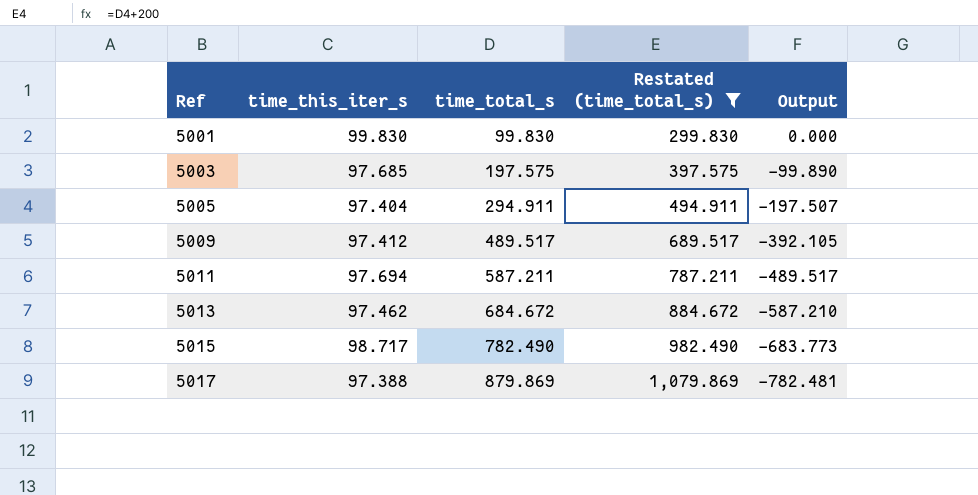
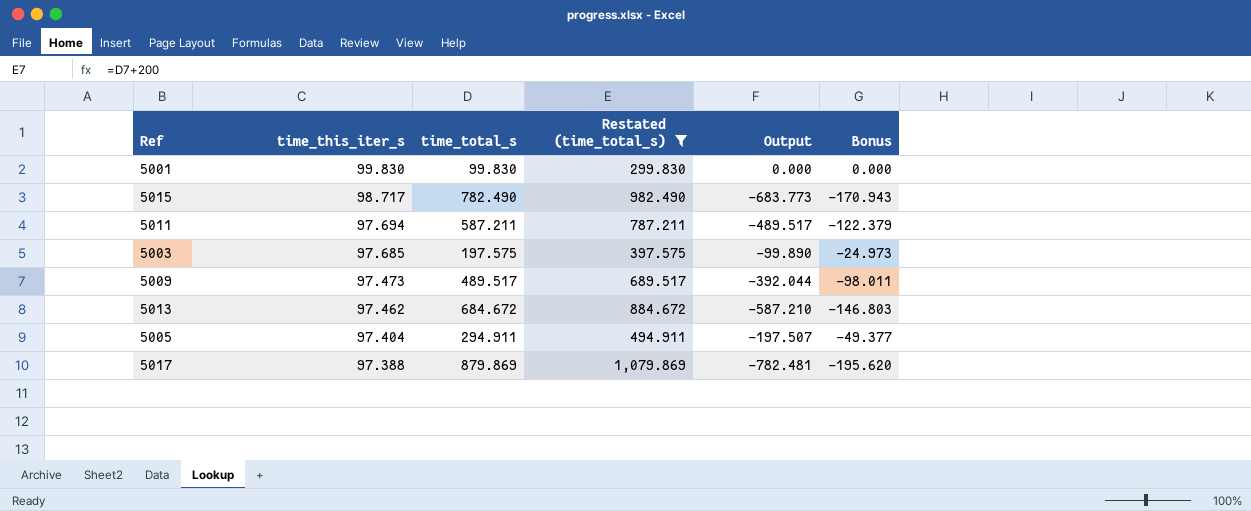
row order: Ref ascending -> time_this_iter_s descending
column Bonus | formula: none -> [Output] * 0.25
5009 | time_this_iter_s: 97.412 -> 97.473
5009 | Output: -392.105 -> -392.044

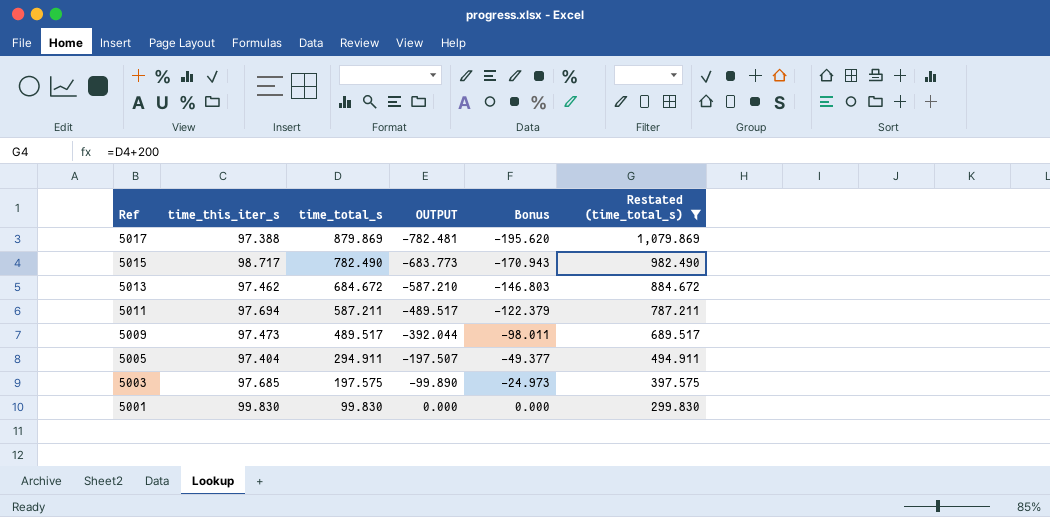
row order: time_this_iter_s descending -> Ref descending
column name: Output -> OUTPUT
column Restated (time_total_s) | position: 4 -> 6

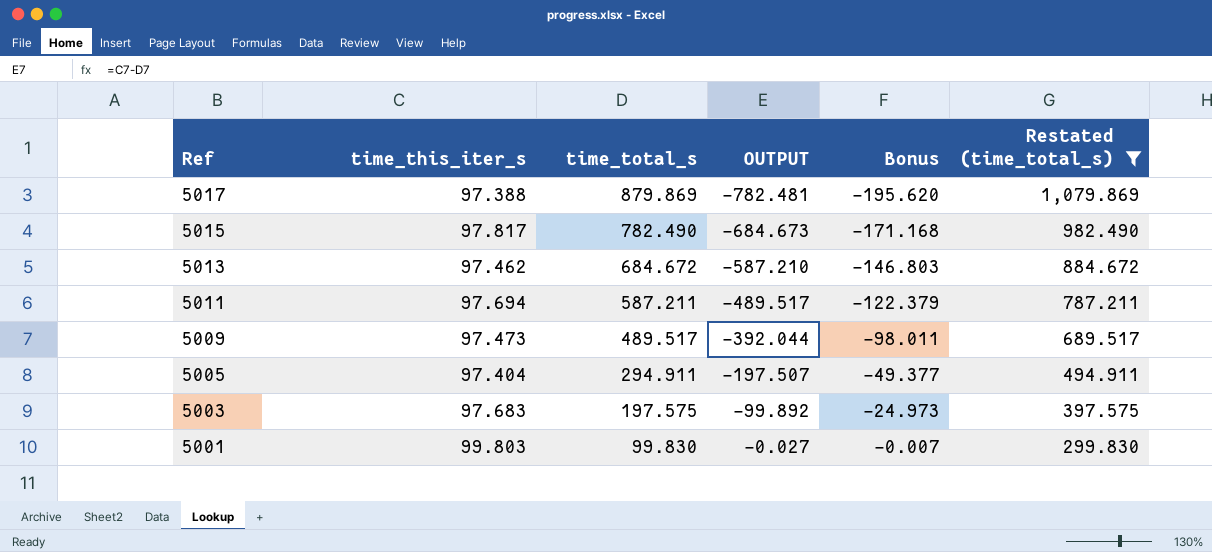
5015 | time_this_iter_s: 98.717 -> 97.817
5015 | OUTPUT: -683.773 -> -684.673
5015 | Bonus: -170.943 -> -171.168
5003 | time_this_iter_s: 97.685 -> 97.683
5003 | OUTPUT: -99.890 -> -99.892
5001 | time_this_iter_s: 99.830 -> 99.803
5001 | OUTPUT: 0.000 -> -0.027
5001 | Bonus: 0.000 -> -0.007

